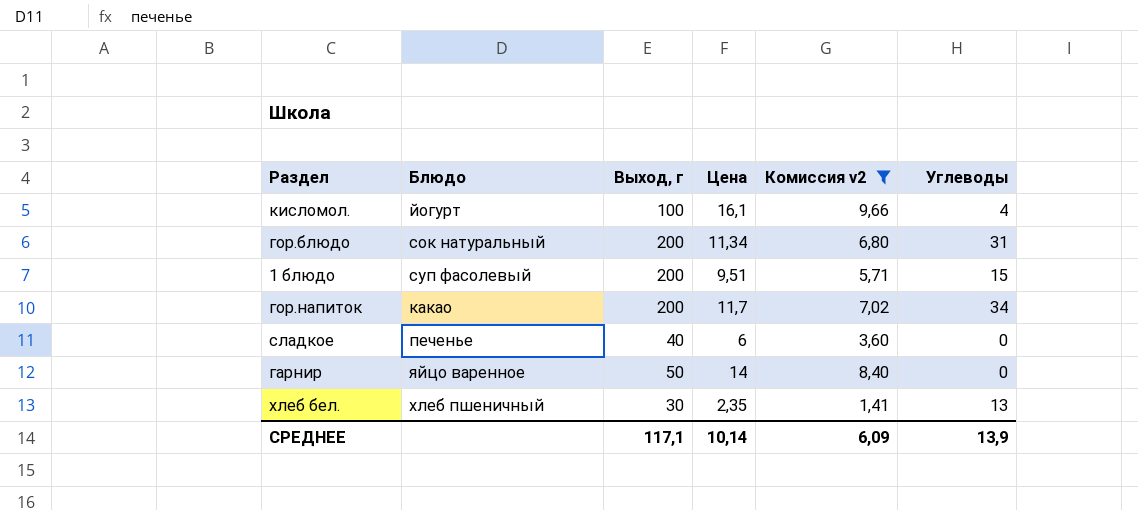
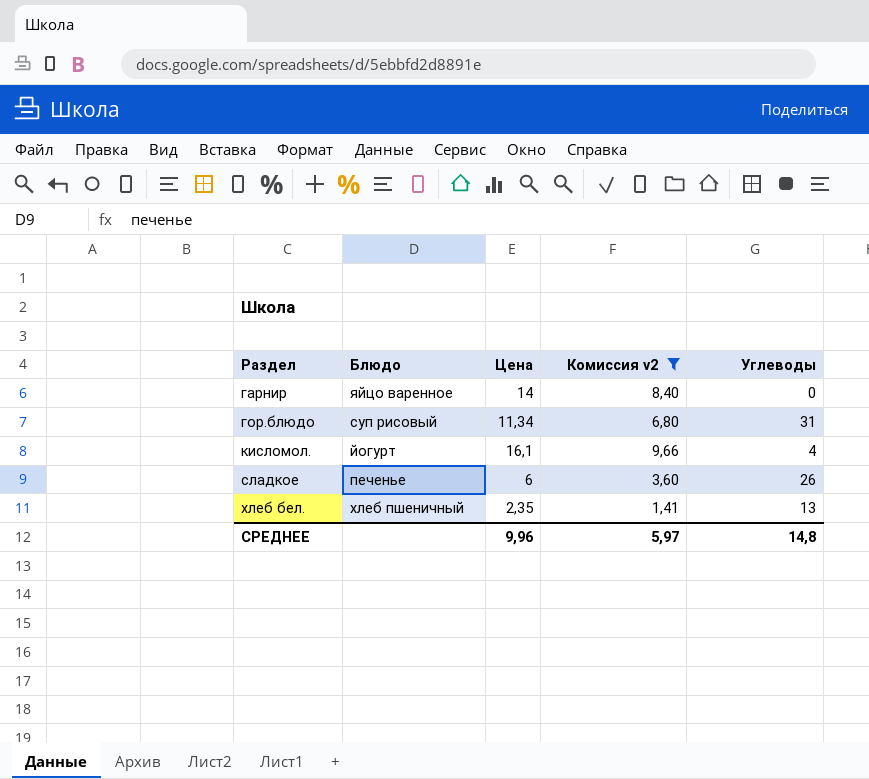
row order: none -> Раздел ascending
column Выход, г | position: 3 -> none
row 1 блюдо: суп фасолевый | 200 | 9,51 | 5,71 | 15 -> none
row гор.напиток: какао | 200 | 11,7 | 7,02 | 34 -> none
гор.блюдо | Блюдо: сок натуральный -> суп рисовый
сладкое | Углеводы: 0 -> 26
СРЕДНЕЕ | Цена: 10,14 -> 9,96
СРЕДНЕЕ | Комиссия v2: 6,09 -> 5,97
СРЕДНЕЕ | Углеводы: 13,9 -> 14,8

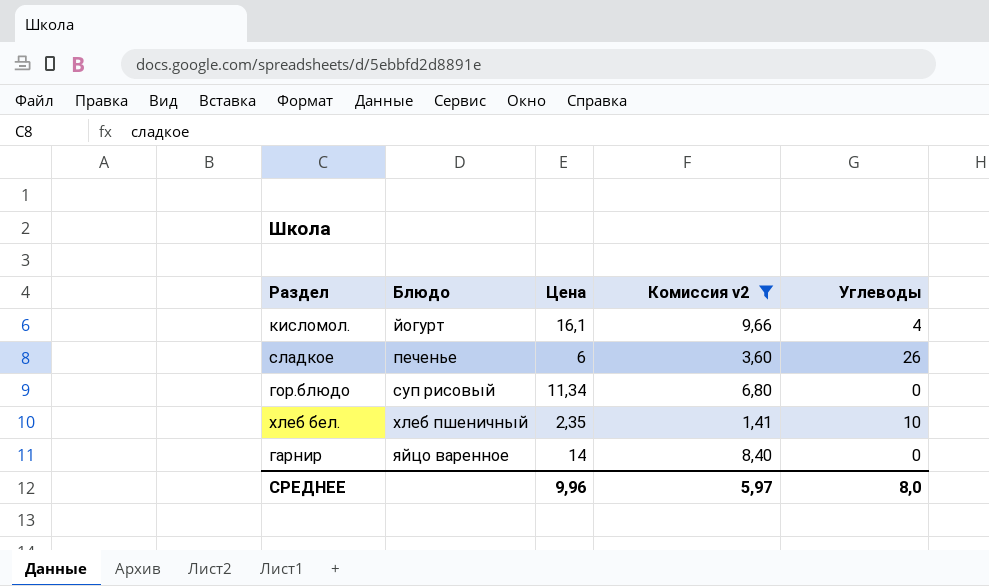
row order: Раздел ascending -> Блюдо ascending
гор.блюдо | Углеводы: 31 -> 0
хлеб бел. | Углеводы: 13 -> 10
СРЕДНЕЕ | Углеводы: 14,8 -> 8,0

